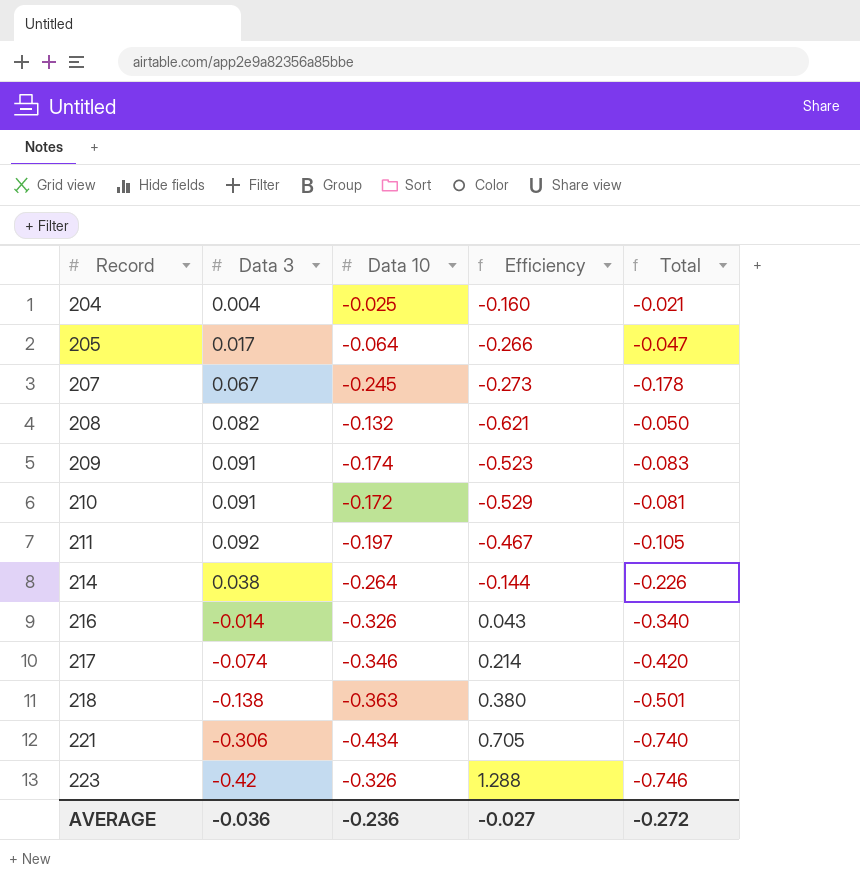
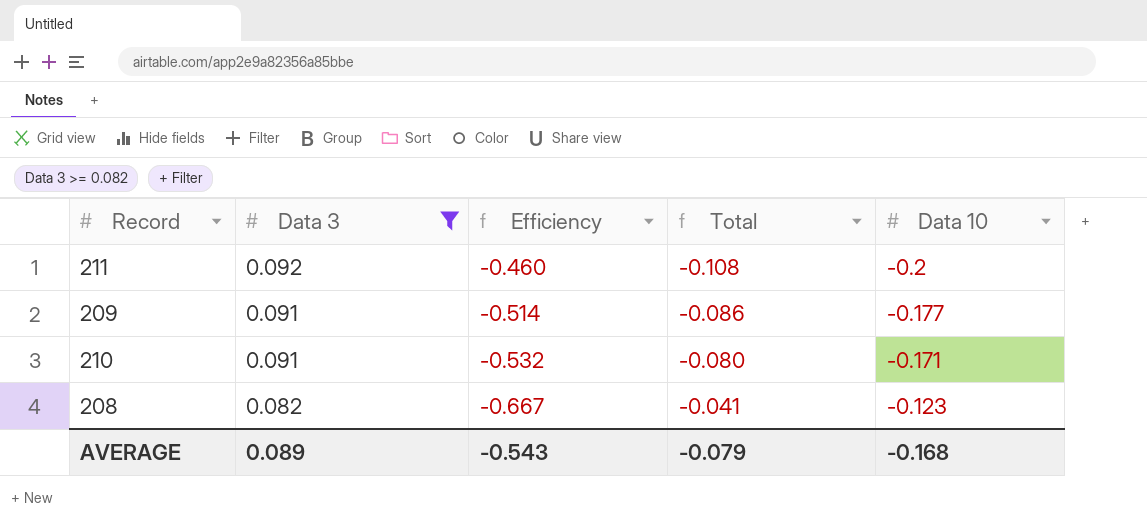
filter: none -> Data 3 >= 0.082
row order: Record ascending -> Data 3 descending
column Data 10 | position: 3 -> 5
211 | Efficiency: -0.467 -> -0.460
211 | Total: -0.105 -> -0.108
211 | Data 10: -0.197 -> -0.2
209 | Efficiency: -0.523 -> -0.514
209 | Total: -0.083 -> -0.086
209 | Data 10: -0.174 -> -0.177
210 | Efficiency: -0.529 -> -0.532
210 | Total: -0.081 -> -0.080
210 | Data 10: -0.172 -> -0.171
208 | Efficiency: -0.621 -> -0.667
208 | Total: -0.050 -> -0.041
208 | Data 10: -0.132 -> -0.123
AVERAGE | Data 3: -0.036 -> 0.089
AVERAGE | Efficiency: -0.027 -> -0.543
AVERAGE | Total: -0.272 -> -0.079
AVERAGE | Data 10: -0.236 -> -0.168

